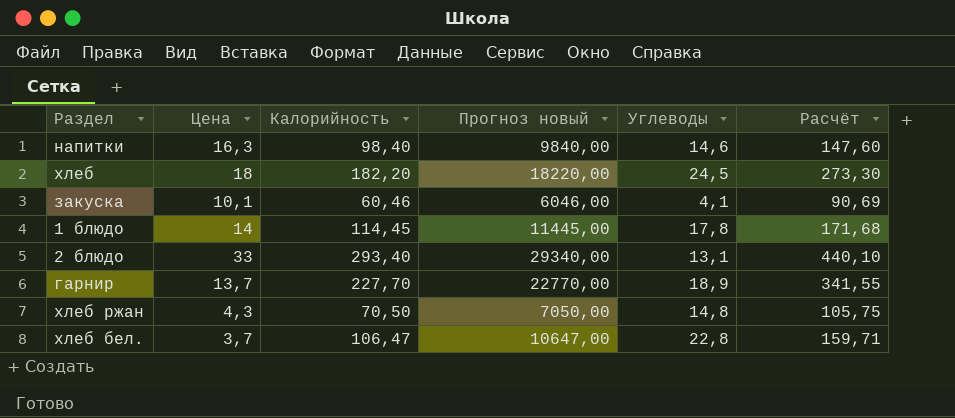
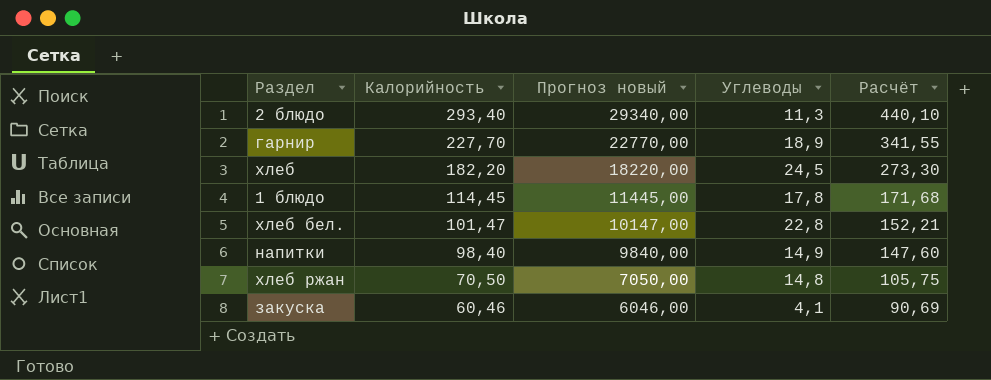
row order: none -> Калорийность descending
column Цена | position: 2 -> none
2 блюдо | Углеводы: 13,1 -> 11,3
хлеб бел. | Калорийность: 106,47 -> 101,47
хлеб бел. | Прогноз новый: 10647,00 -> 10147,00
хлеб бел. | Расчёт: 159,71 -> 152,21
напитки | Углеводы: 14,6 -> 14,9

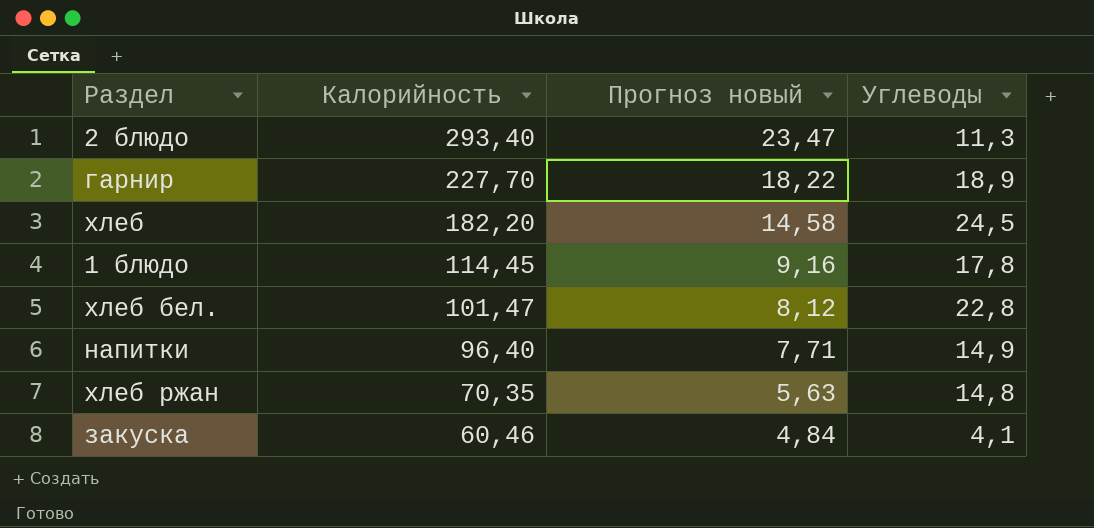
column Расчёт | formula: [Калорийность] * 1,5 -> none
column Прогноз новый | formula: [Калорийность] * 100 -> [Калорийность] * 0,08
напитки | Калорийность: 98,40 -> 96,40
хлеб ржан | Калорийность: 70,50 -> 70,35

